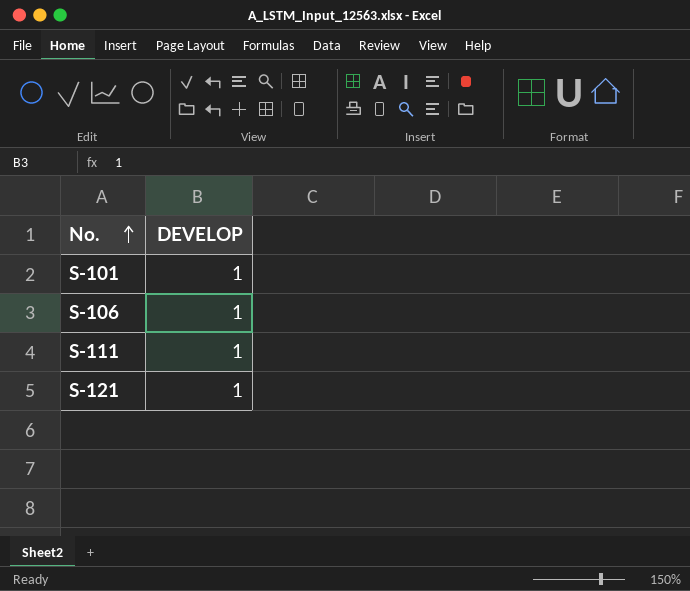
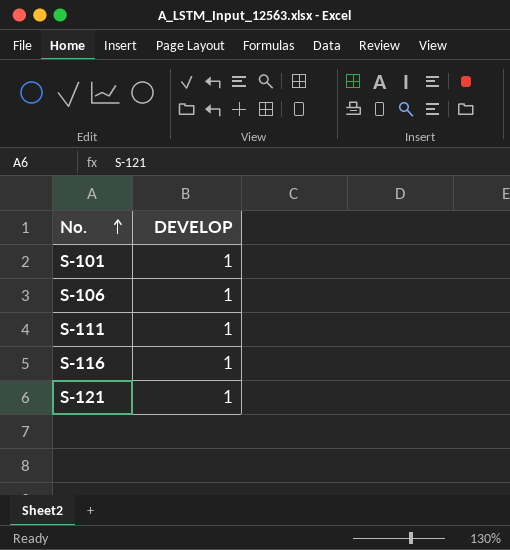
row S-116: none -> 1

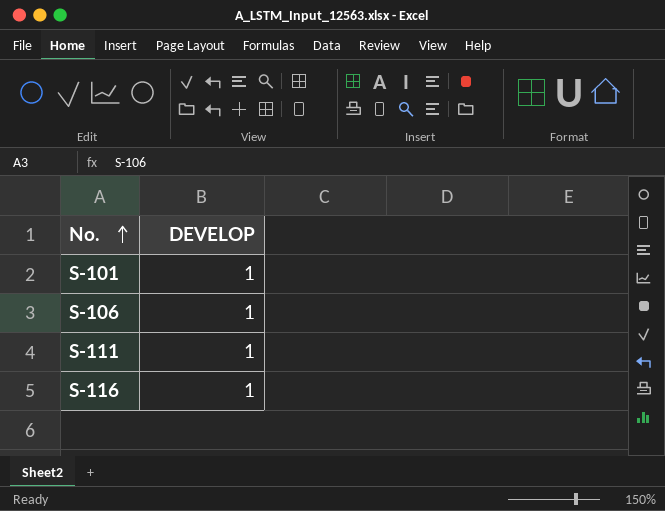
row S-121: 1 -> none

